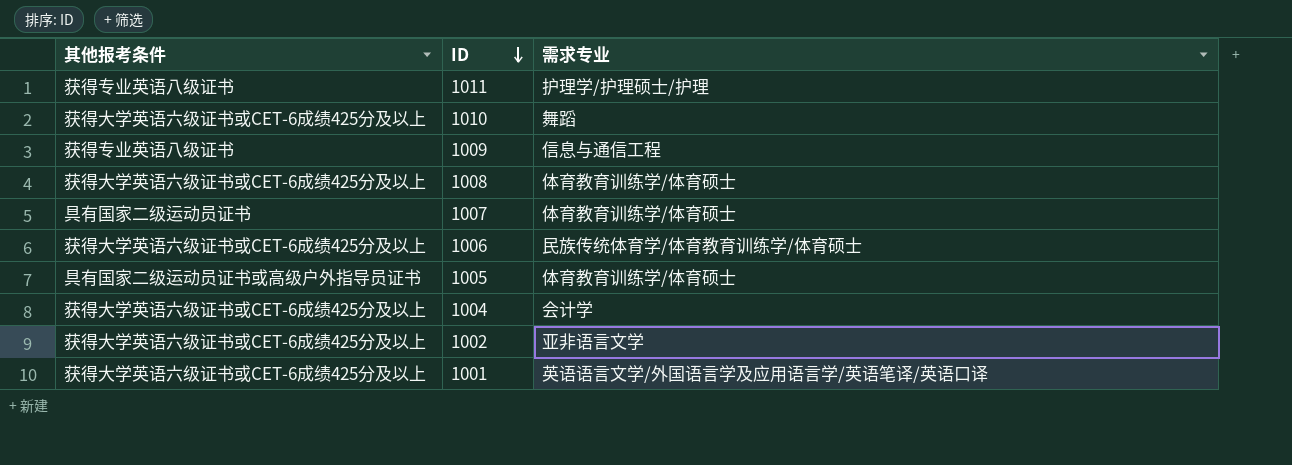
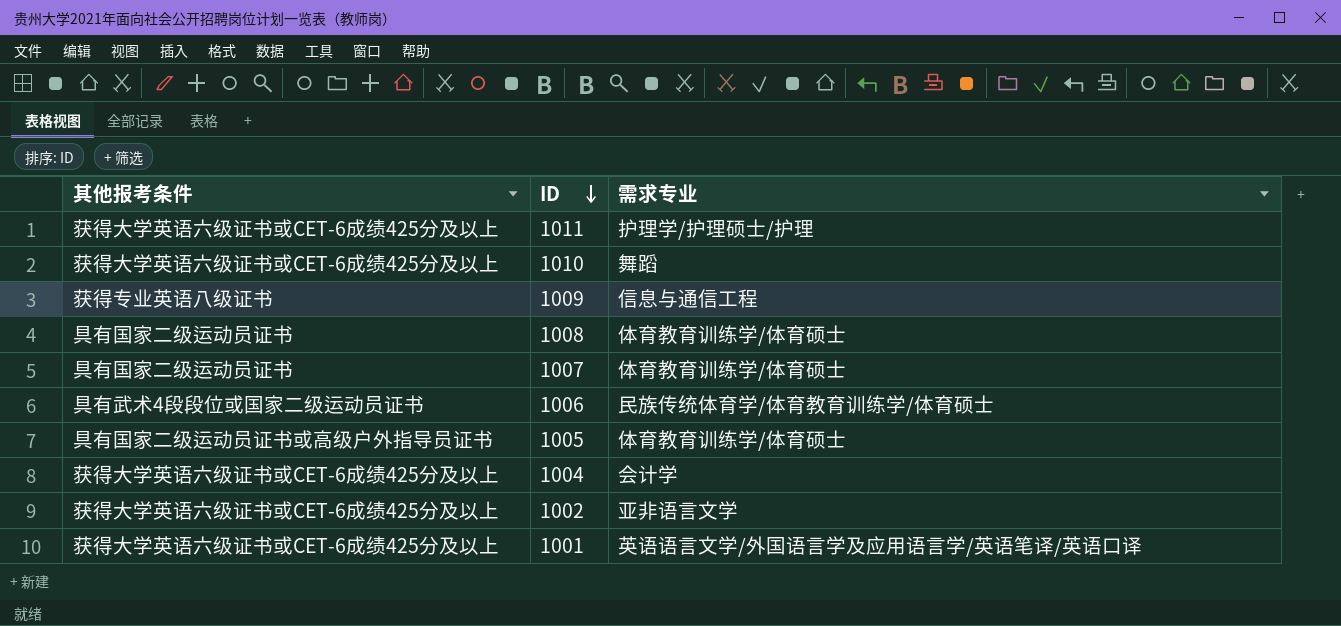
1011 | 其他报考条件: 获得专业英语八级证书 -> 获得大学英语六级证书或CET-6成绩425分及以上
1008 | 其他报考条件: 获得大学英语六级证书或CET-6成绩425分及以上 -> 具有国家二级运动员证书
1006 | 其他报考条件: 获得大学英语六级证书或CET-6成绩425分及以上 -> 具有武术4段段位或国家二级运动员证书

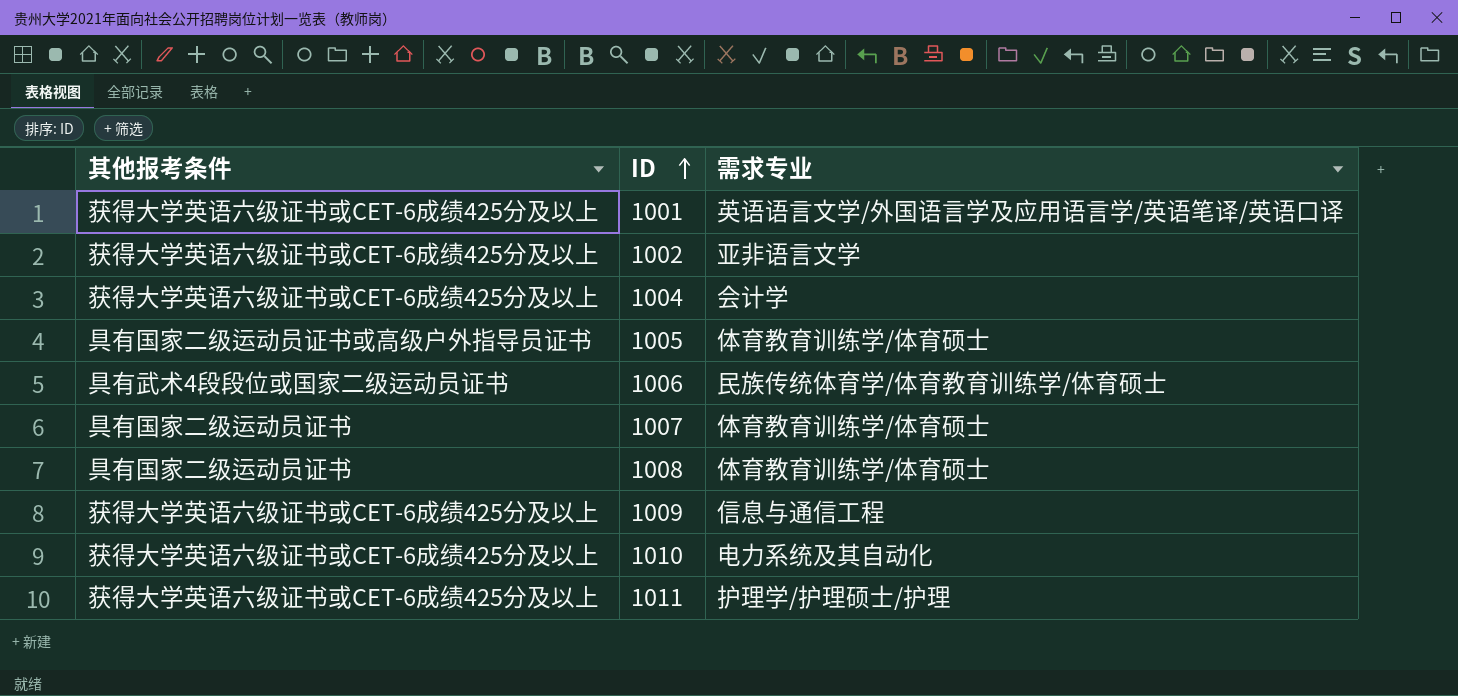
row order: ID descending -> ID ascending
1009 | 其他报考条件: 获得专业英语八级证书 -> 获得大学英语六级证书或CET-6成绩425分及以上
1010 | 需求专业: 舞蹈 -> 电力系统及其自动化

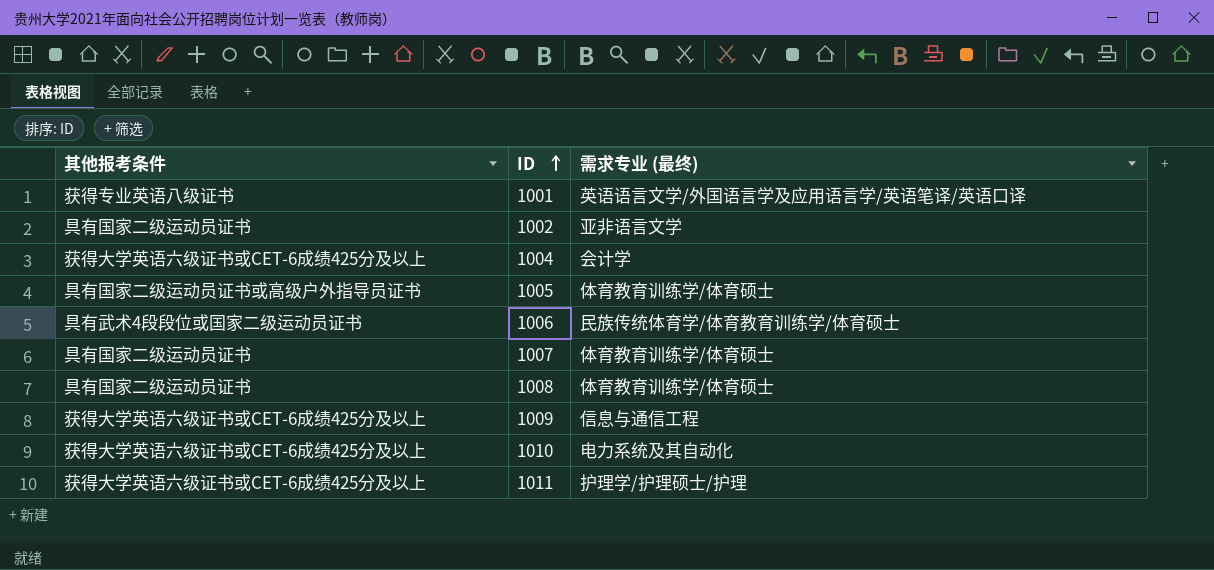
column name: 需求专业 -> 需求专业 (最终)
1001 | 其他报考条件: 获得大学英语六级证书或CET-6成绩425分及以上 -> 获得专业英语八级证书
1002 | 其他报考条件: 获得大学英语六级证书或CET-6成绩425分及以上 -> 具有国家二级运动员证书

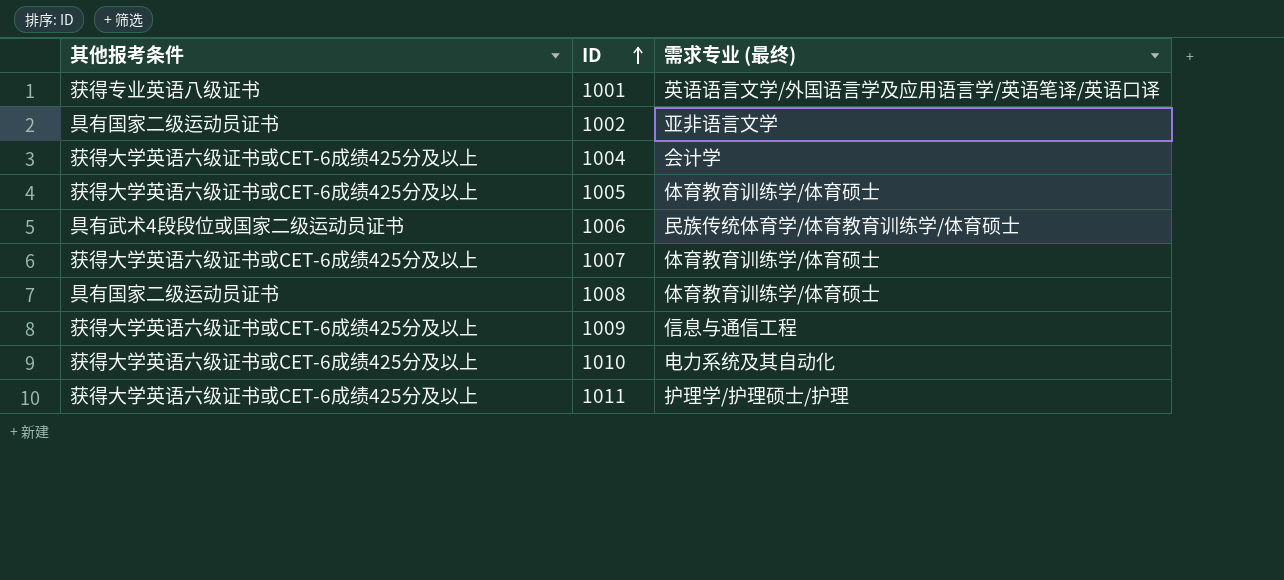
1005 | 其他报考条件: 具有国家二级运动员证书或高级户外指导员证书 -> 获得大学英语六级证书或CET-6成绩425分及以上
1007 | 其他报考条件: 具有国家二级运动员证书 -> 获得大学英语六级证书或CET-6成绩425分及以上

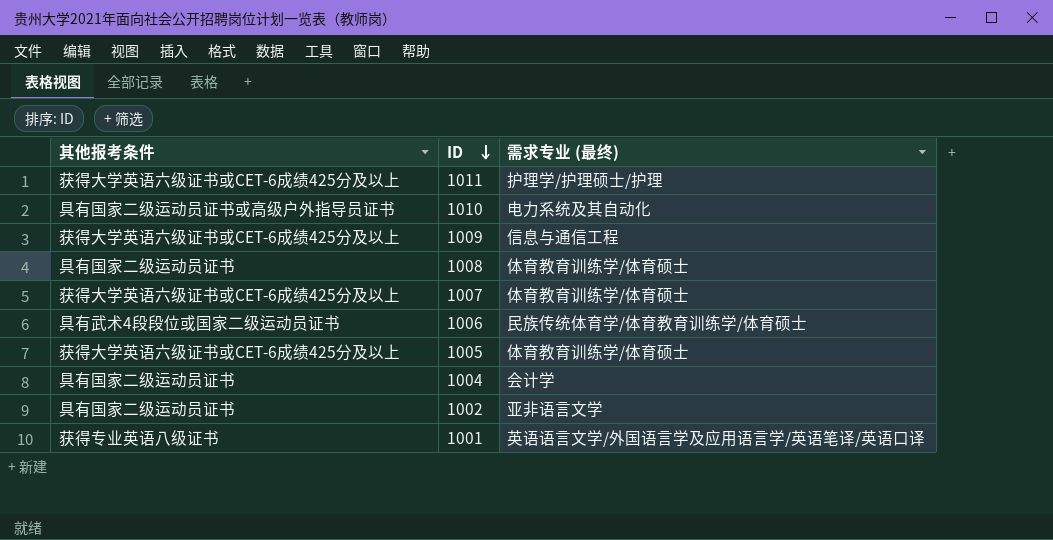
row order: ID ascending -> ID descending
1010 | 其他报考条件: 获得大学英语六级证书或CET-6成绩425分及以上 -> 具有国家二级运动员证书或高级户外指导员证书
1004 | 其他报考条件: 获得大学英语六级证书或CET-6成绩425分及以上 -> 具有国家二级运动员证书

